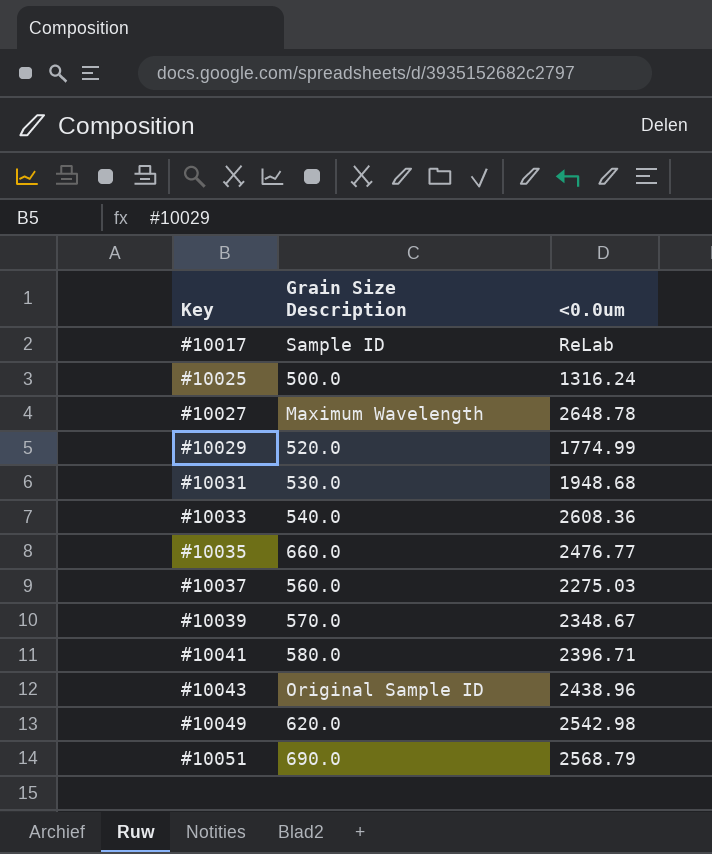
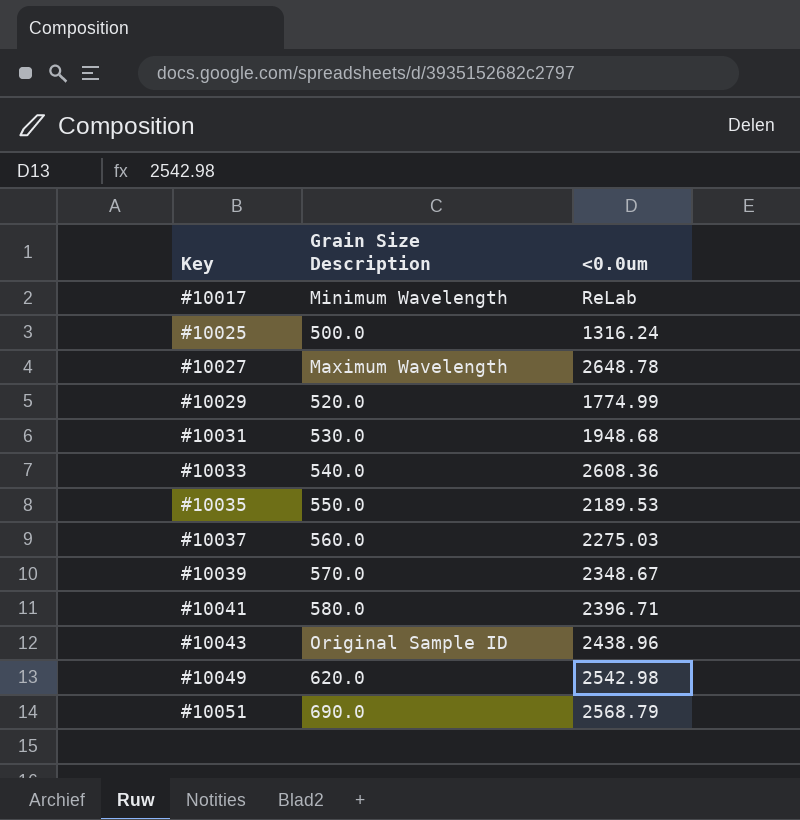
#10017 | Grain Size Description: Sample ID -> Minimum Wavelength
#10035 | Grain Size Description: 660.0 -> 550.0
#10035 | <0.0um: 2476.77 -> 2189.53

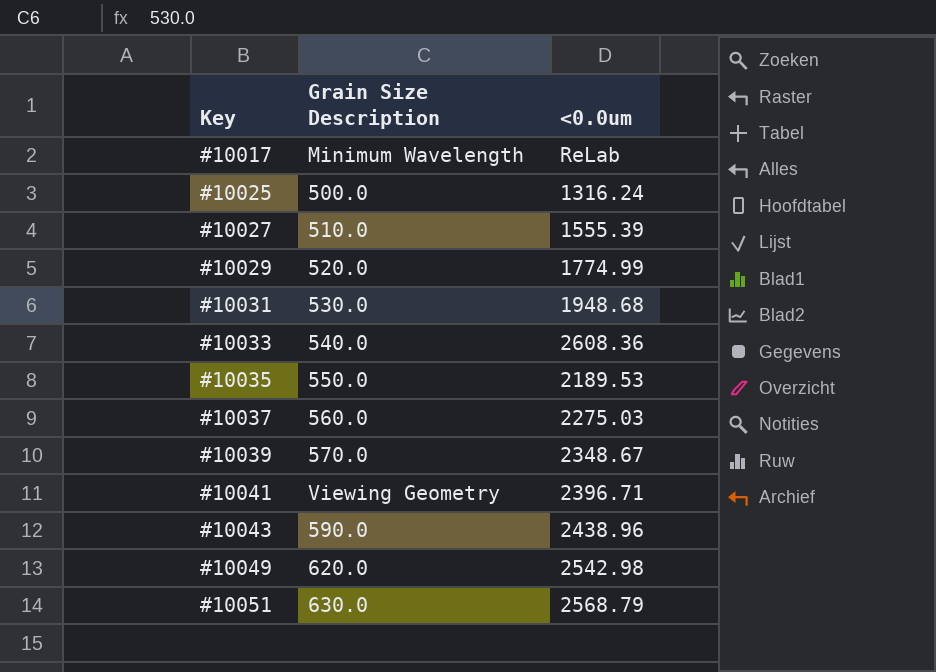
#10027 | Grain Size Description: Maximum Wavelength -> 510.0
#10027 | <0.0um: 2648.78 -> 1555.39
#10041 | Grain Size Description: 580.0 -> Viewing Geometry
#10043 | Grain Size Description: Original Sample ID -> 590.0
#10051 | Grain Size Description: 690.0 -> 630.0

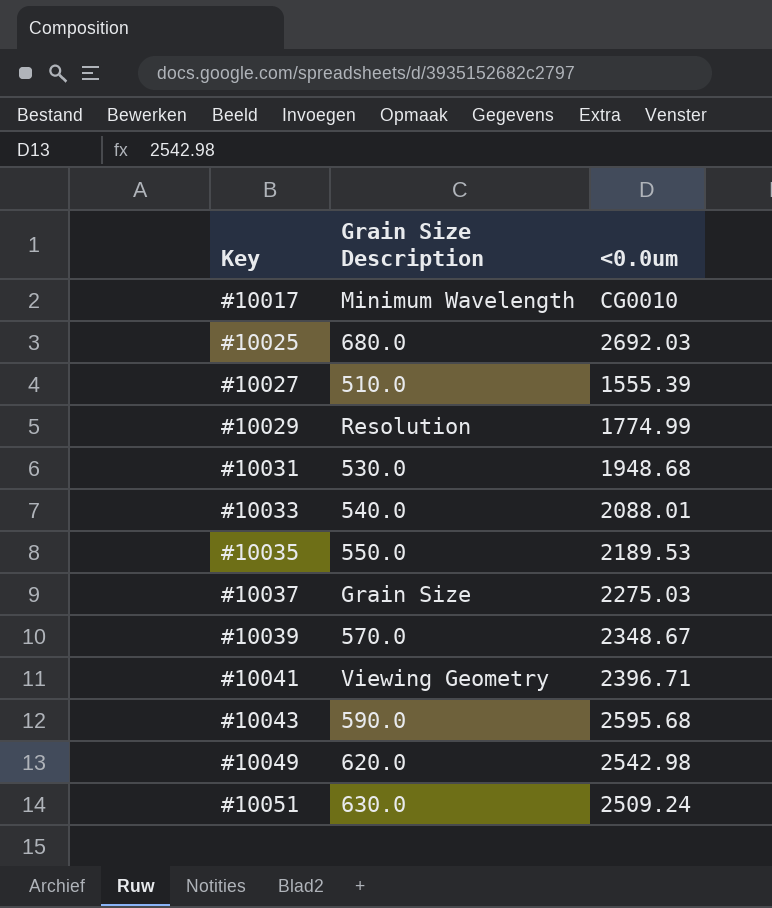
#10017 | <0.0um: ReLab -> CG0010
#10025 | Grain Size Description: 500.0 -> 680.0
#10025 | <0.0um: 1316.24 -> 2692.03
#10029 | Grain Size Description: 520.0 -> Resolution
#10033 | <0.0um: 2608.36 -> 2088.01
#10037 | Grain Size Description: 560.0 -> Grain Size
#10043 | <0.0um: 2438.96 -> 2595.68
#10051 | <0.0um: 2568.79 -> 2509.24

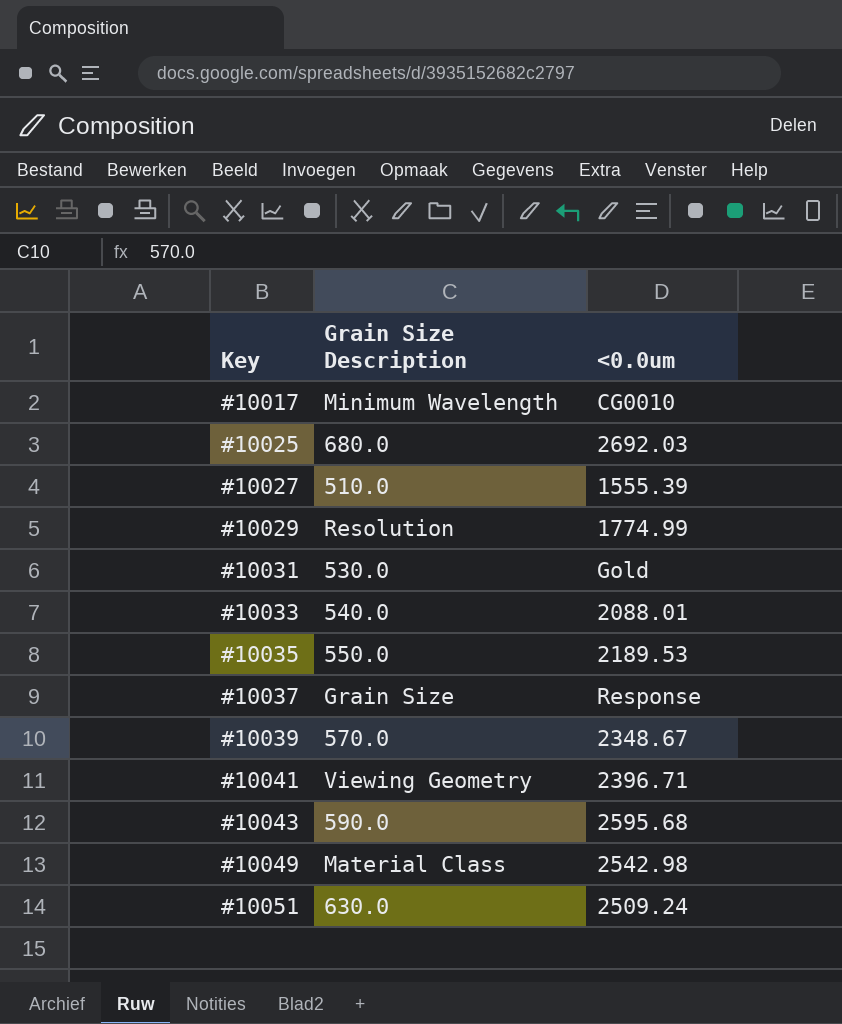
#10031 | <0.0um: 1948.68 -> Gold
#10037 | <0.0um: 2275.03 -> Response
#10049 | Grain Size Description: 620.0 -> Material Class

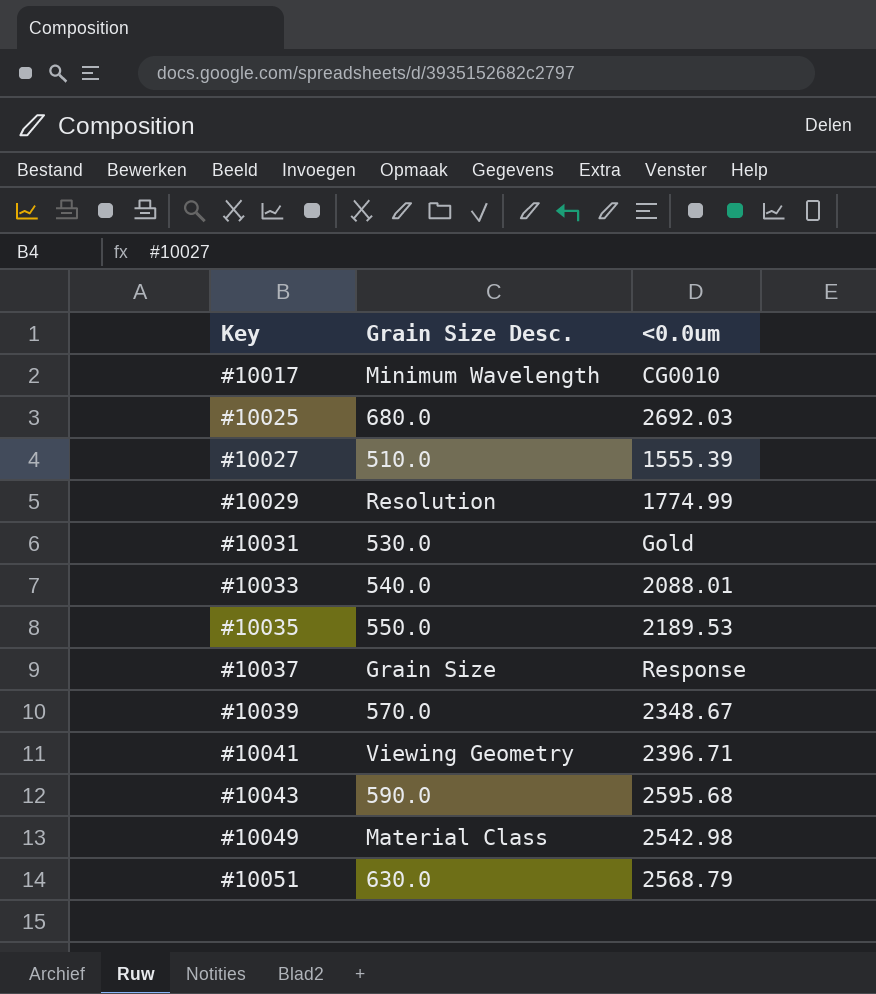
column name: Grain Size Description -> Grain Size Desc.
#10051 | <0.0um: 2509.24 -> 2568.79

